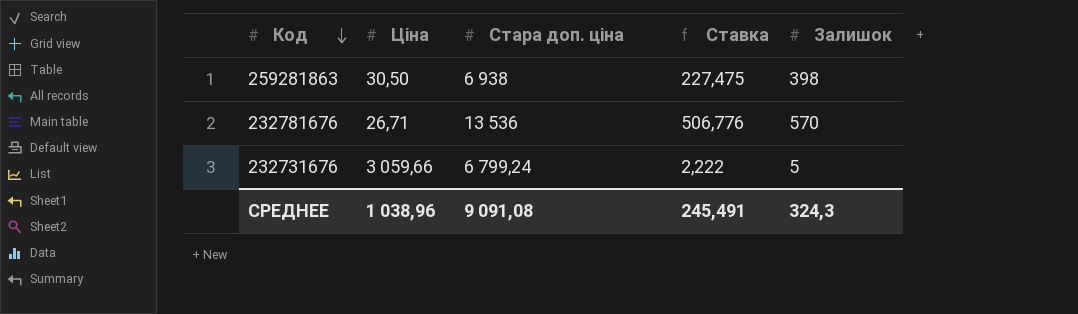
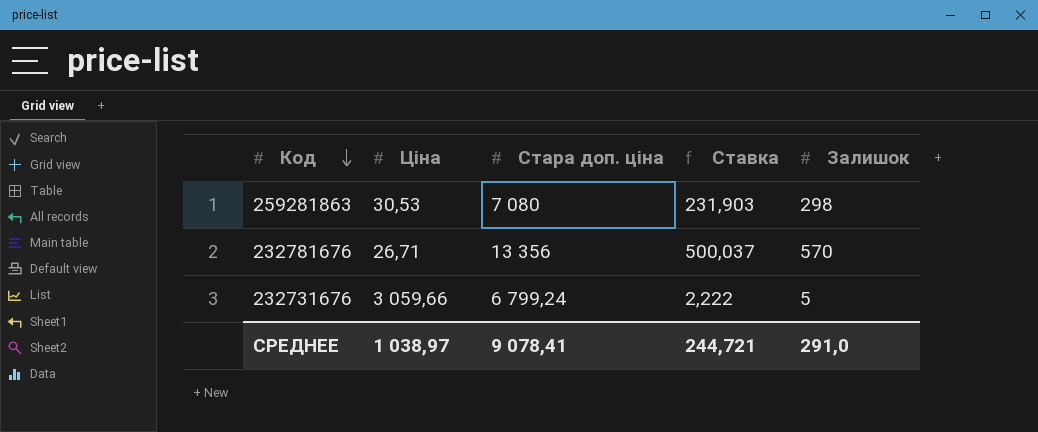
259281863 | Ціна: 30,50 -> 30,53
259281863 | Стара доп. ціна: 6 938 -> 7 080
259281863 | Ставка: 227,475 -> 231,903
259281863 | Залишок: 398 -> 298
232781676 | Стара доп. ціна: 13 536 -> 13 356
232781676 | Ставка: 506,776 -> 500,037
СРЕДНЕЕ | Ціна: 1 038,96 -> 1 038,97
СРЕДНЕЕ | Стара доп. ціна: 9 091,08 -> 9 078,41
СРЕДНЕЕ | Ставка: 245,491 -> 244,721
СРЕДНЕЕ | Залишок: 324,3 -> 291,0

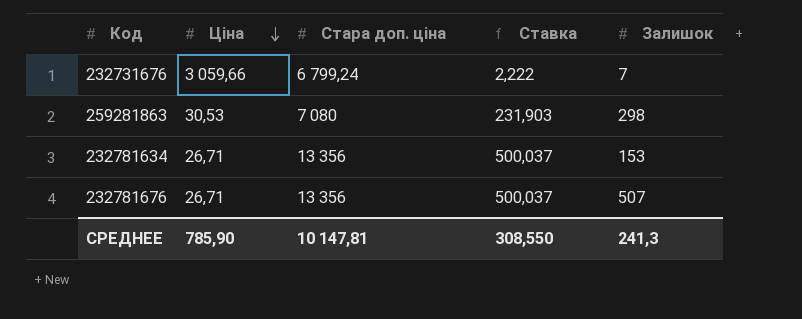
row order: Код descending -> Ціна descending
232731676 | Залишок: 5 -> 7
row 232781634: none -> 26,71 | 13 356 | 500,037 | 153
232781676 | Залишок: 570 -> 507
СРЕДНЕЕ | Ціна: 1 038,97 -> 785,90
СРЕДНЕЕ | Стара доп. ціна: 9 078,41 -> 10 147,81
СРЕДНЕЕ | Ставка: 244,721 -> 308,550
СРЕДНЕЕ | Залишок: 291,0 -> 241,3

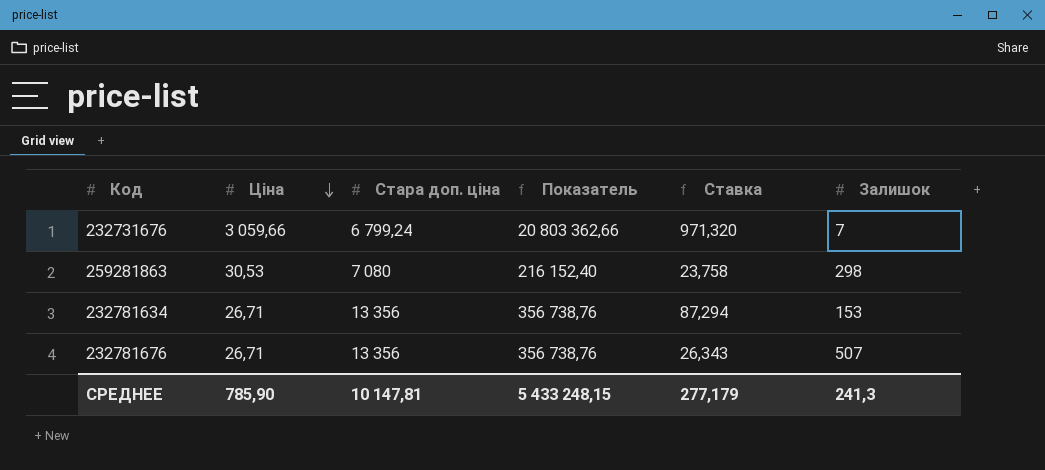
column Показатель | formula: none -> [Ціна] * [Стара доп. ціна]
column Ставка | formula: [Стара доп. ціна] / [Ціна] -> [Стара доп. ціна] / [Залишок]
СРЕДНЕЕ | Ставка: 308,550 -> 277,179

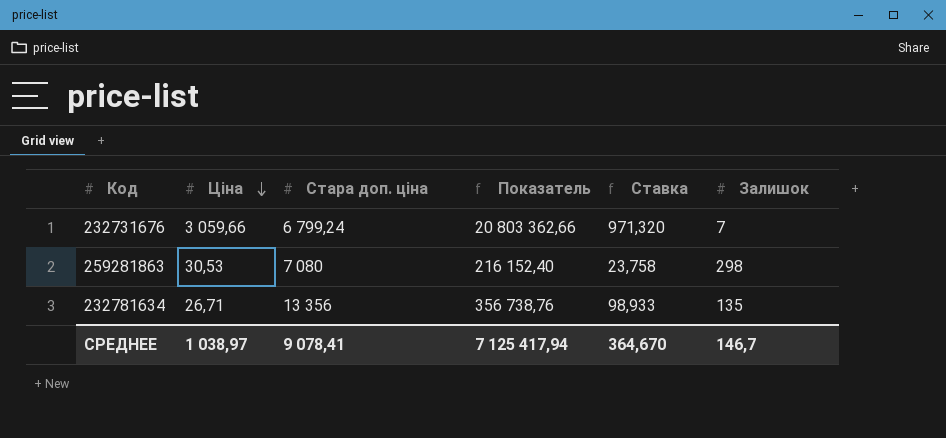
row 232781676: 26,71 | 13 356 | 356 738,76 | 26,343 | 507 -> none
232781634 | Ставка: 87,294 -> 98,933
232781634 | Залишок: 153 -> 135
СРЕДНЕЕ | Ціна: 785,90 -> 1 038,97
СРЕДНЕЕ | Стара доп. ціна: 10 147,81 -> 9 078,41
СРЕДНЕЕ | Показатель: 5 433 248,15 -> 7 125 417,94
СРЕДНЕЕ | Ставка: 277,179 -> 364,670
СРЕДНЕЕ | Залишок: 241,3 -> 146,7

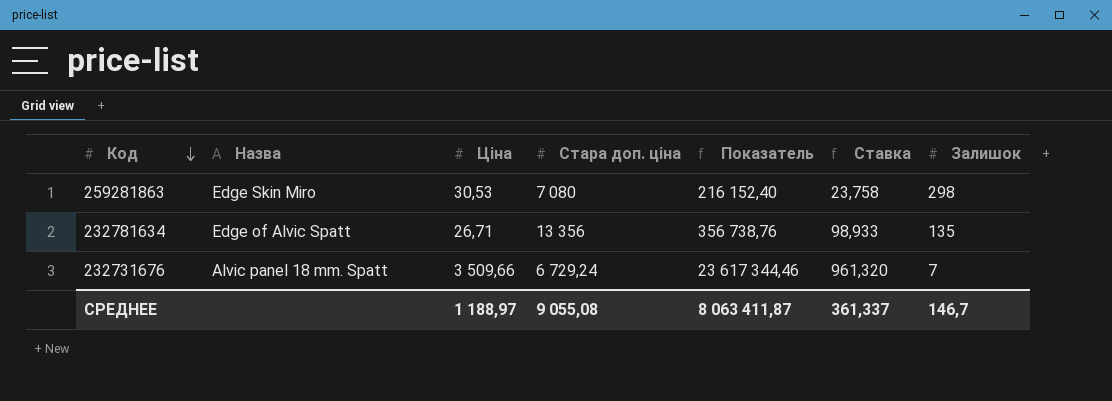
row order: Ціна descending -> Код descending
column Назва | position: none -> 2
232731676 | Ціна: 3 059,66 -> 3 509,66
232731676 | Стара доп. ціна: 6 799,24 -> 6 729,24
232731676 | Показатель: 20 803 362,66 -> 23 617 344,46
232731676 | Ставка: 971,320 -> 961,320
СРЕДНЕЕ | Ціна: 1 038,97 -> 1 188,97
СРЕДНЕЕ | Стара доп. ціна: 9 078,41 -> 9 055,08
СРЕДНЕЕ | Показатель: 7 125 417,94 -> 8 063 411,87
СРЕДНЕЕ | Ставка: 364,670 -> 361,337

